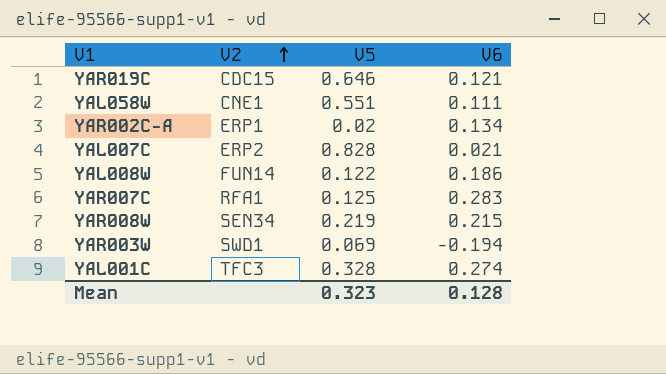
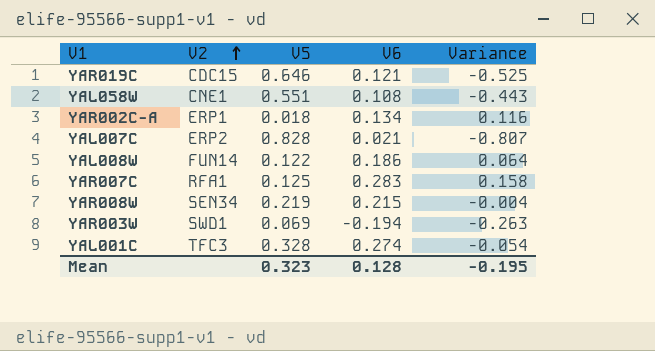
column Variance | formula: none -> [V6] - [V5]
YAL058W | V6: 0.111 -> 0.108
YAR002C-A | V5: 0.02 -> 0.018

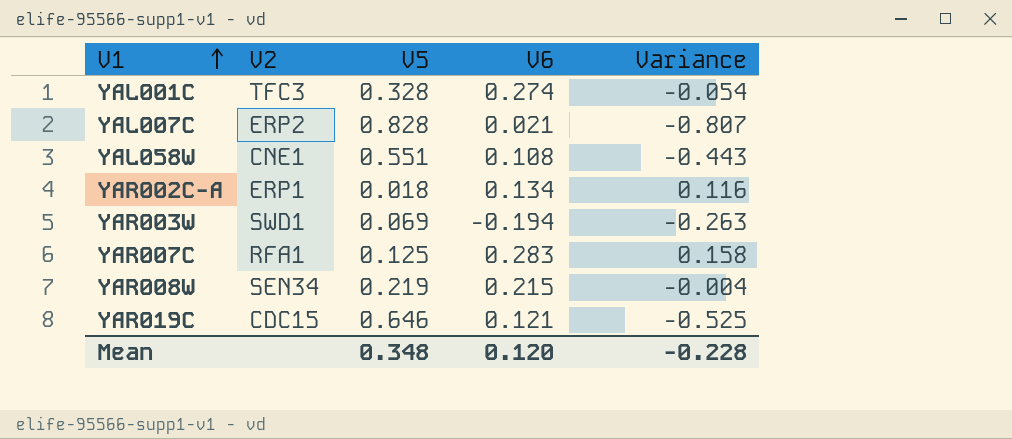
row order: V2 ascending -> V1 ascending
row YAL008W: FUN14 | 0.122 | 0.186 | 0.064 -> none
Mean | V5: 0.323 -> 0.348
Mean | V6: 0.128 -> 0.120
Mean | Variance: -0.195 -> -0.228

